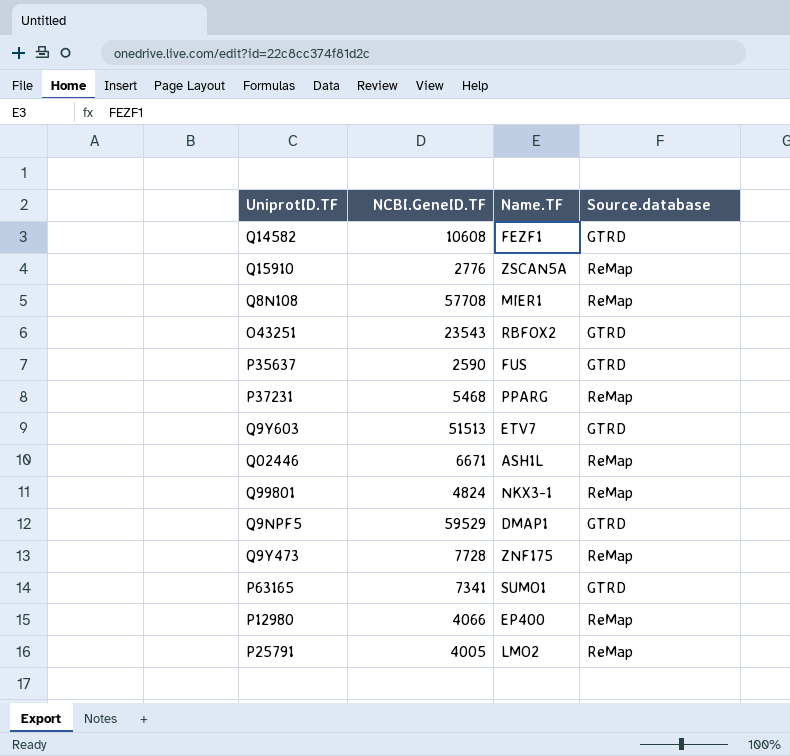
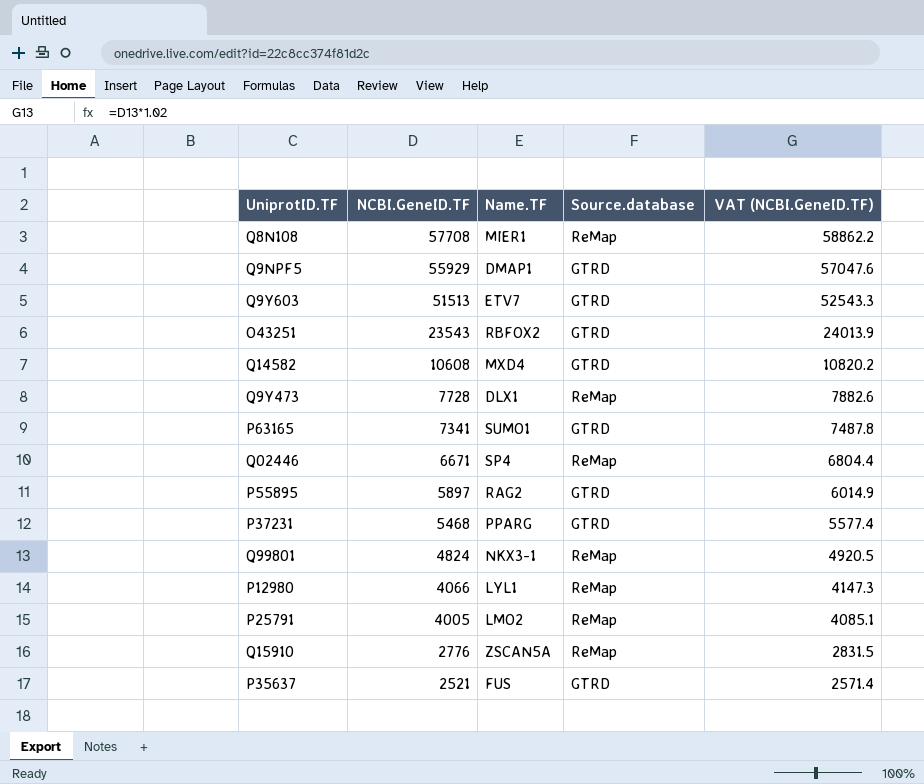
row order: none -> NCBI.GeneID.TF descending
column VAT (NCBI.GeneID.TF) | formula: none -> [NCBI.GeneID.TF] * 1.02
Q9NPF5 | NCBI.GeneID.TF: 59529 -> 55929
Q14582 | Name.TF: FEZF1 -> MXD4
Q9Y473 | Name.TF: ZNF175 -> DLX1
Q02446 | Name.TF: ASH1L -> SP4
row P55895: none -> 5897 | RAG2 | GTRD | 6014.9
P37231 | Source.database: ReMap -> GTRD
P12980 | Name.TF: EP400 -> LYL1
P35637 | NCBI.GeneID.TF: 2590 -> 2521

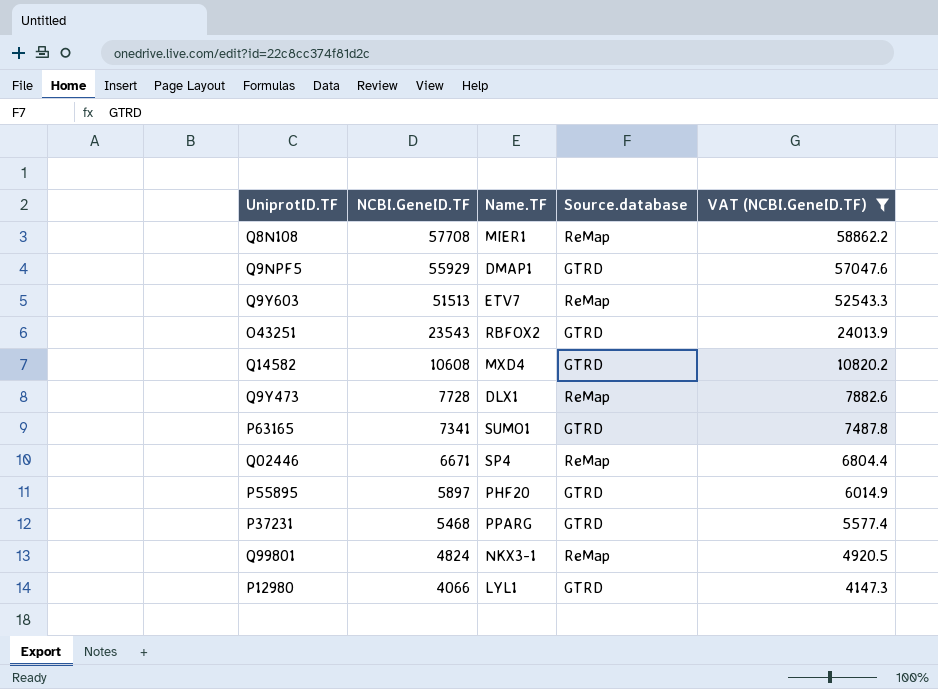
filter: none -> VAT (NCBI.GeneID.TF) >= 4147.3
Q9Y603 | Source.database: GTRD -> ReMap
P55895 | Name.TF: RAG2 -> PHF20
P12980 | Source.database: ReMap -> GTRD

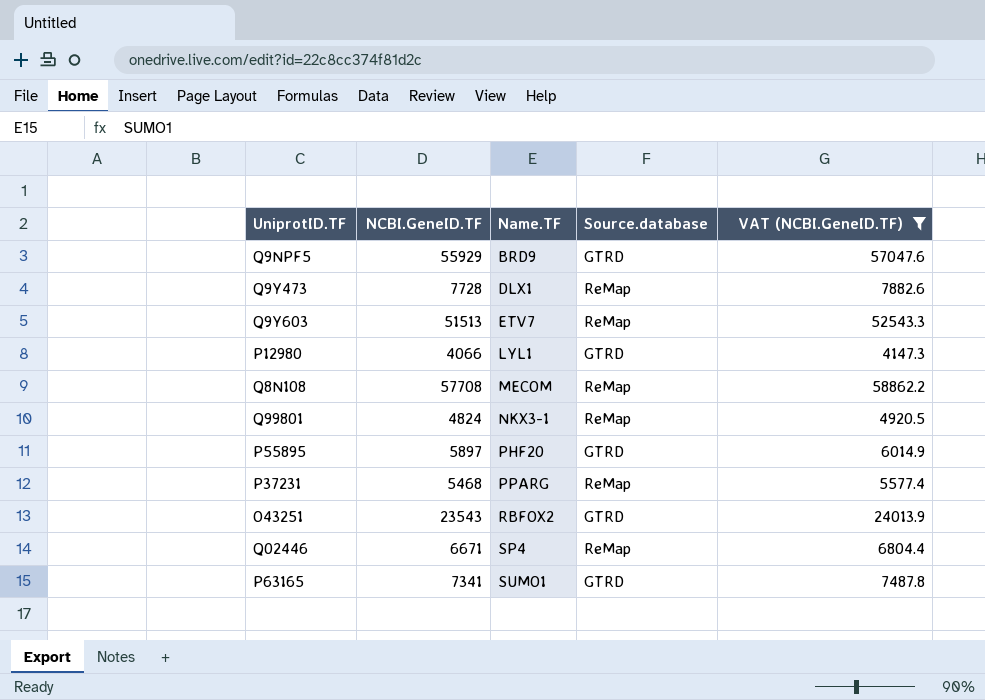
row order: NCBI.GeneID.TF descending -> Name.TF ascending
row Q14582: 10608 | MXD4 | GTRD | 10820.2 -> none
Q9NPF5 | Name.TF: DMAP1 -> BRD9
Q8N108 | Name.TF: MIER1 -> MECOM
P37231 | Source.database: GTRD -> ReMap

